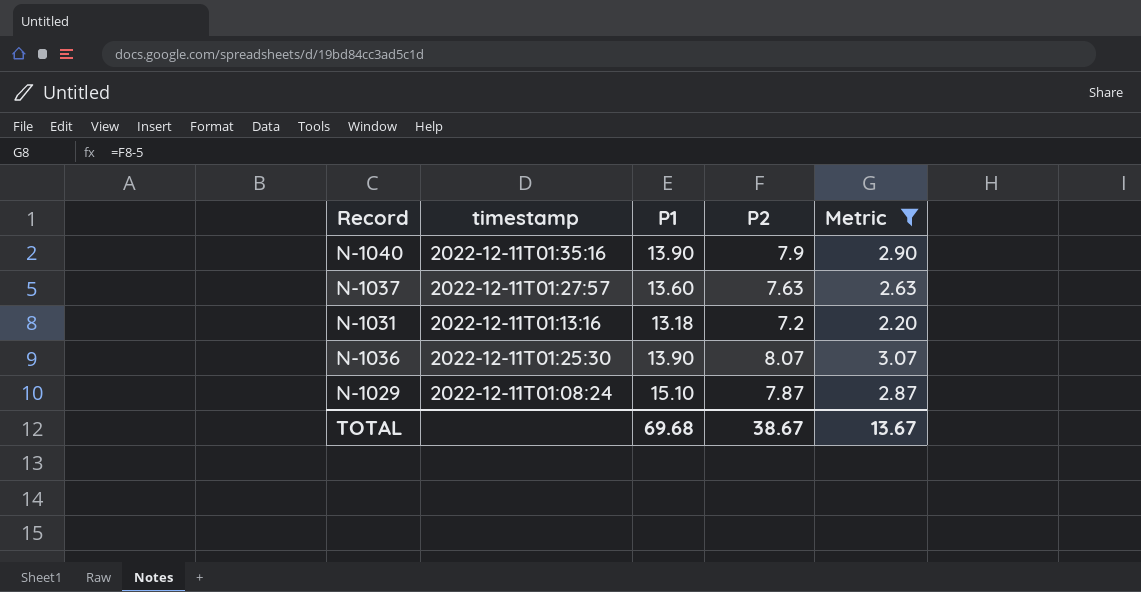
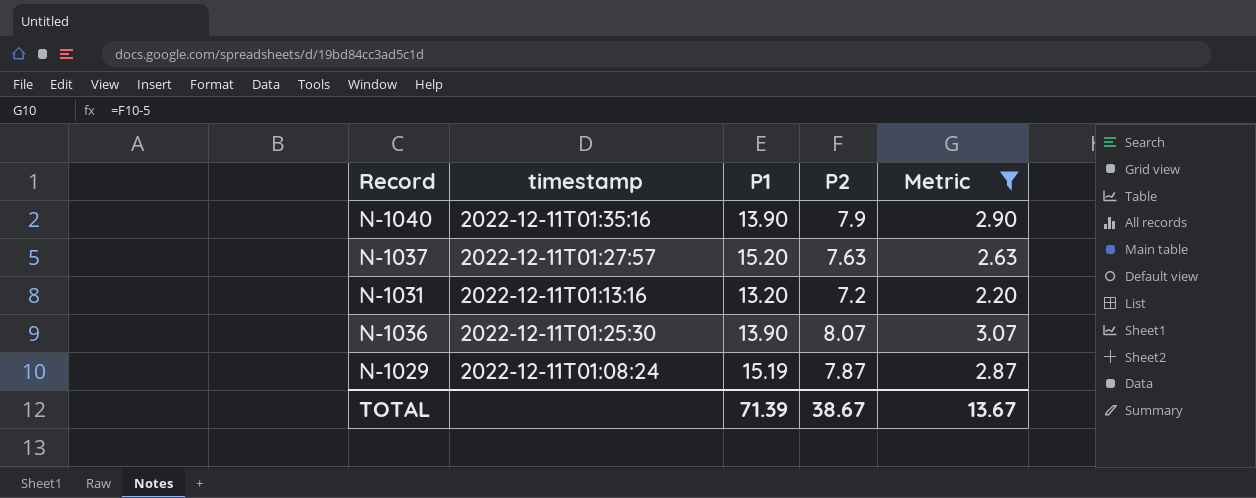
N-1037 | P1: 13.60 -> 15.20
N-1031 | P1: 13.18 -> 13.20
N-1029 | P1: 15.10 -> 15.19
TOTAL | P1: 69.68 -> 71.39

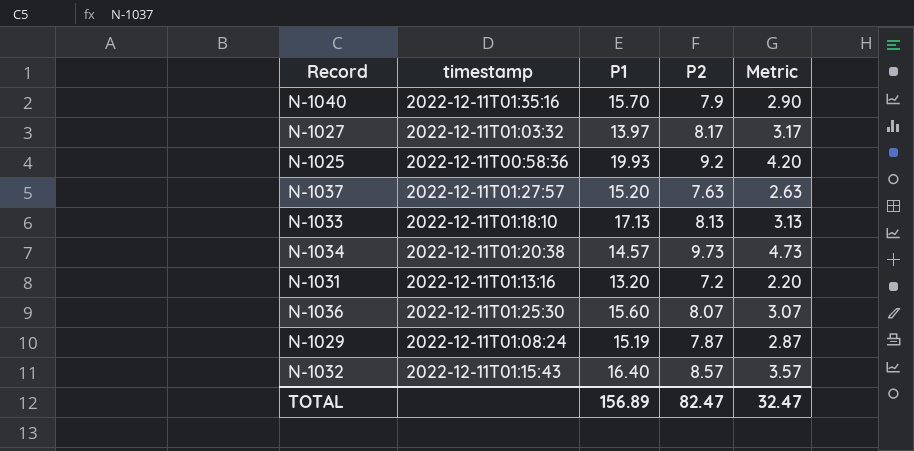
filter: Metric <= 3.07 -> none
N-1040 | P1: 13.90 -> 15.70
N-1036 | P1: 13.90 -> 15.60
TOTAL | P1: 71.39 -> 156.89
TOTAL | P2: 38.67 -> 82.47
TOTAL | Metric: 13.67 -> 32.47

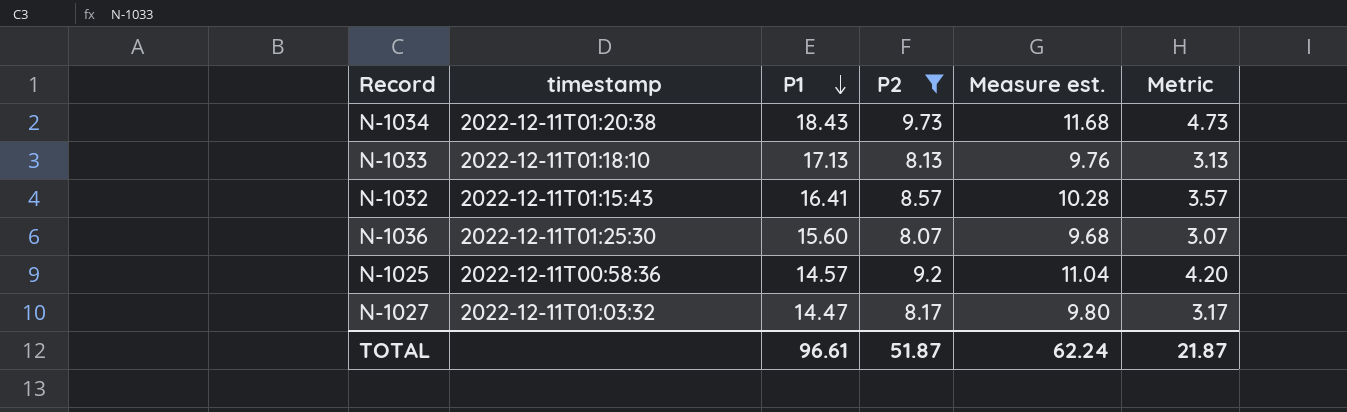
filter: none -> P2 >= 8.07
row order: none -> P1 descending
column Measure est. | formula: none -> [P2] * 1.2
N-1034 | P1: 14.57 -> 18.43
N-1032 | P1: 16.40 -> 16.41
N-1025 | P1: 19.93 -> 14.57
N-1027 | P1: 13.97 -> 14.47
TOTAL | P1: 156.89 -> 96.61
TOTAL | P2: 82.47 -> 51.87
TOTAL | Metric: 32.47 -> 21.87

